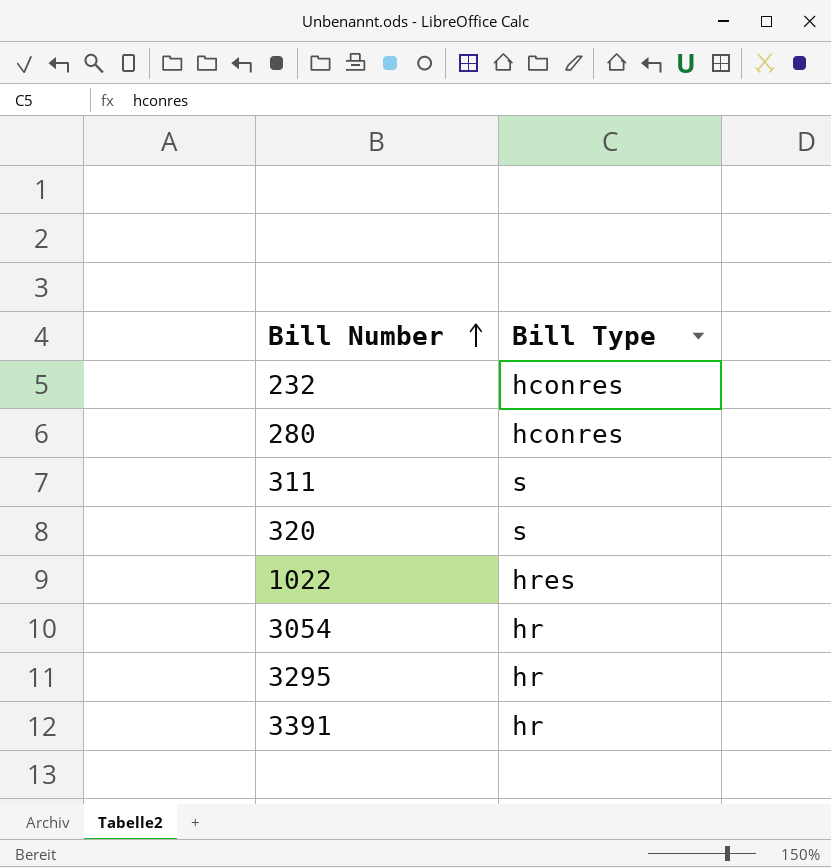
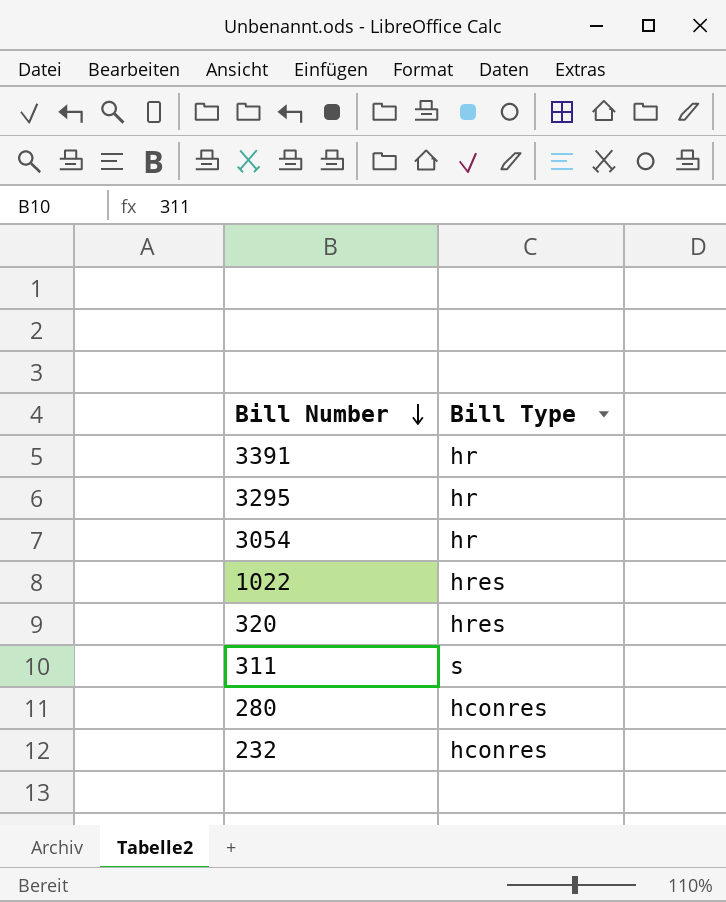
row order: Bill Number ascending -> Bill Number descending
320 | Bill Type: s -> hres

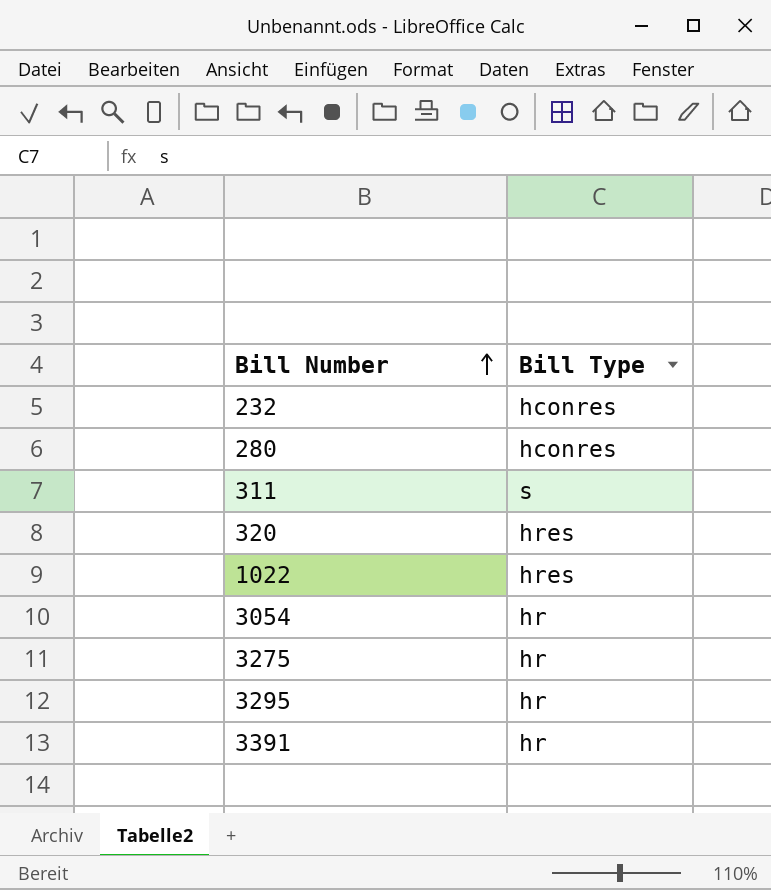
row order: Bill Number descending -> Bill Number ascending
row 3275: none -> hr

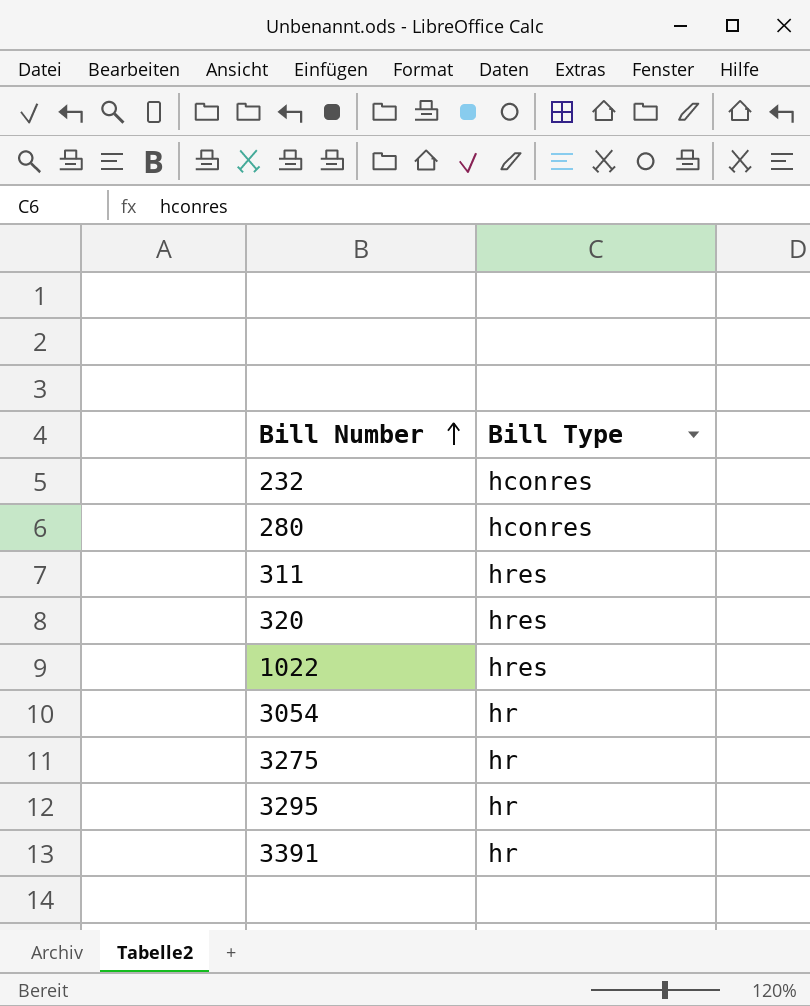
311 | Bill Type: s -> hres

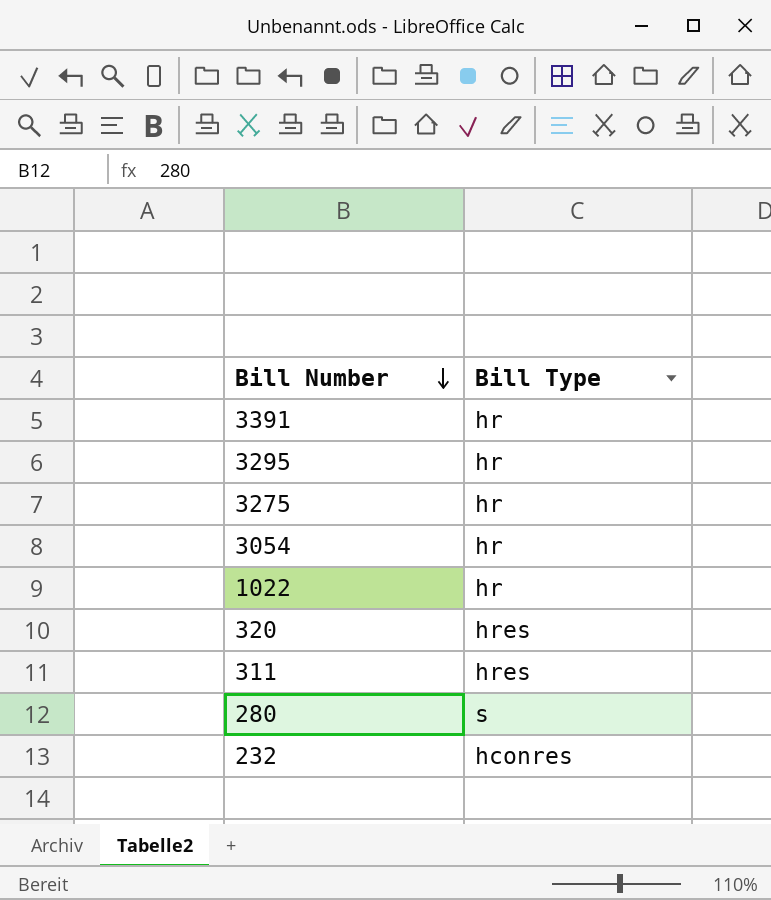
row order: Bill Number ascending -> Bill Number descending
1022 | Bill Type: hres -> hr
280 | Bill Type: hconres -> s

